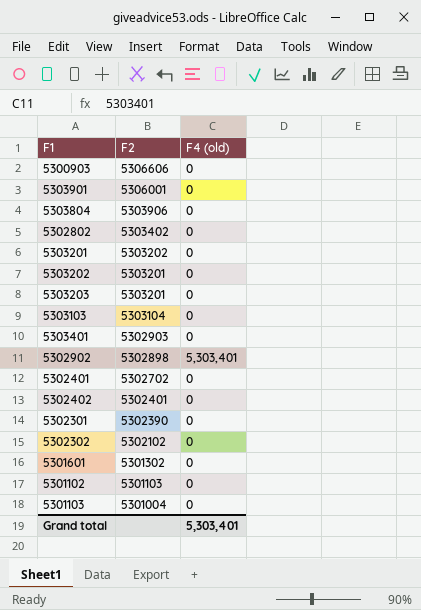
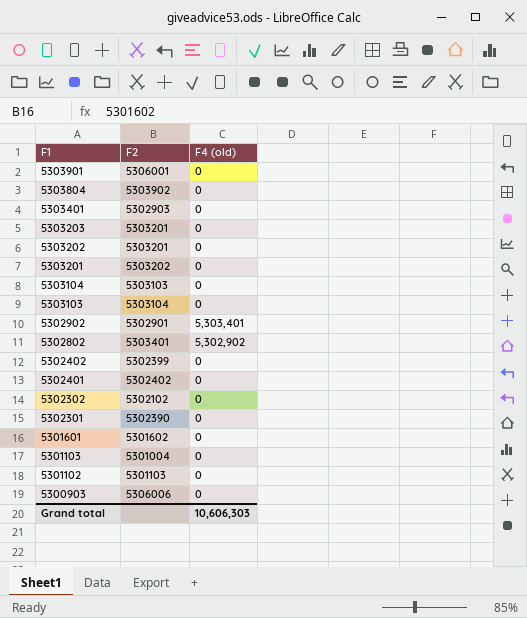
row order: F2 descending -> F1 descending
5303804 | F2: 5303906 -> 5303902
row 5303104: none -> 5303103 | 0
5302902 | F2: 5302898 -> 5302901
5302802 | F2: 5303402 -> 5303401
5302802 | F4 (old): 0 -> 5,302,902
5302402 | F2: 5302401 -> 5302399
5302401 | F2: 5302702 -> 5302402
5301601 | F2: 5301302 -> 5301602
5300903 | F2: 5306606 -> 5306006
Grand total | F4 (old): 5,303,401 -> 10,606,303

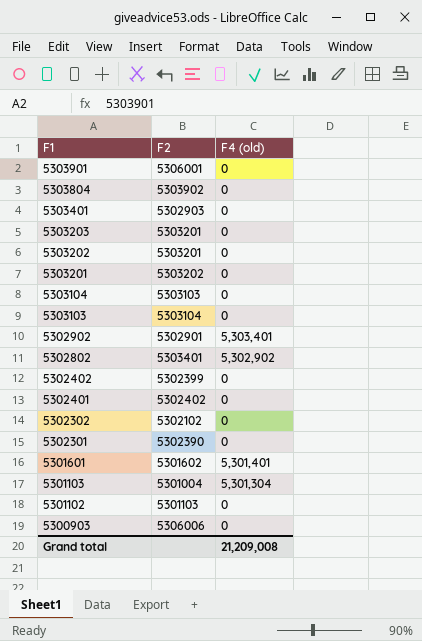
5301601 | F4 (old): 0 -> 5,301,401
5301103 | F4 (old): 0 -> 5,301,304
Grand total | F4 (old): 10,606,303 -> 21,209,008

